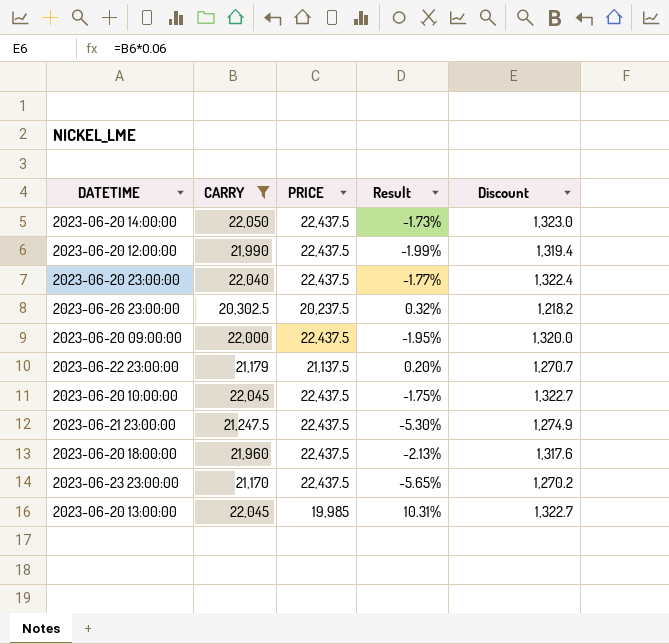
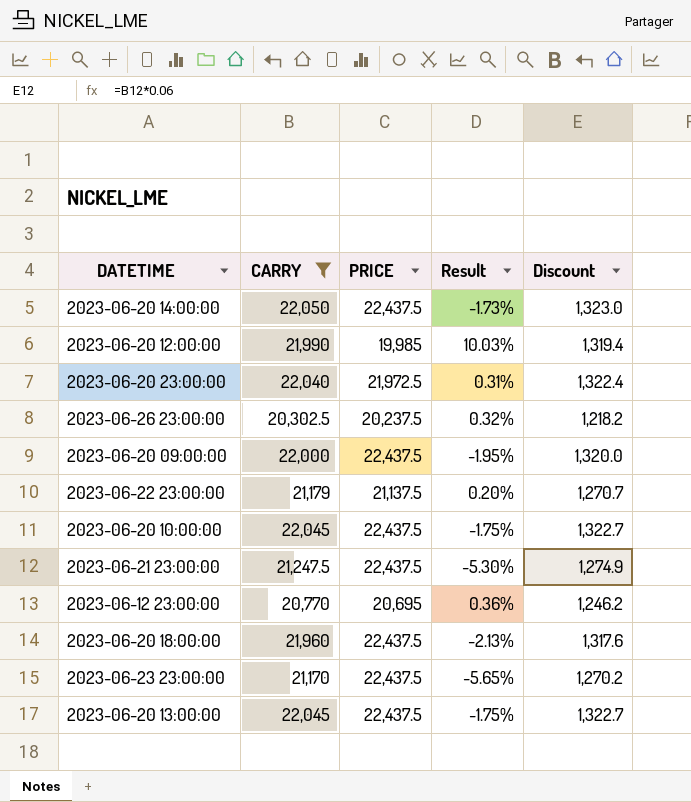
2023-06-20 12:00:00 | PRICE: 22,437.5 -> 19,985
2023-06-20 12:00:00 | Result: -1.99% -> 10.03%
2023-06-20 23:00:00 | PRICE: 22,437.5 -> 21,972.5
2023-06-20 23:00:00 | Result: -1.77% -> 0.31%
row 2023-06-12 23:00:00: none -> 20,770 | 20,695 | 0.36% | 1,246.2
2023-06-20 13:00:00 | PRICE: 19,985 -> 22,437.5
2023-06-20 13:00:00 | Result: 10.31% -> -1.75%

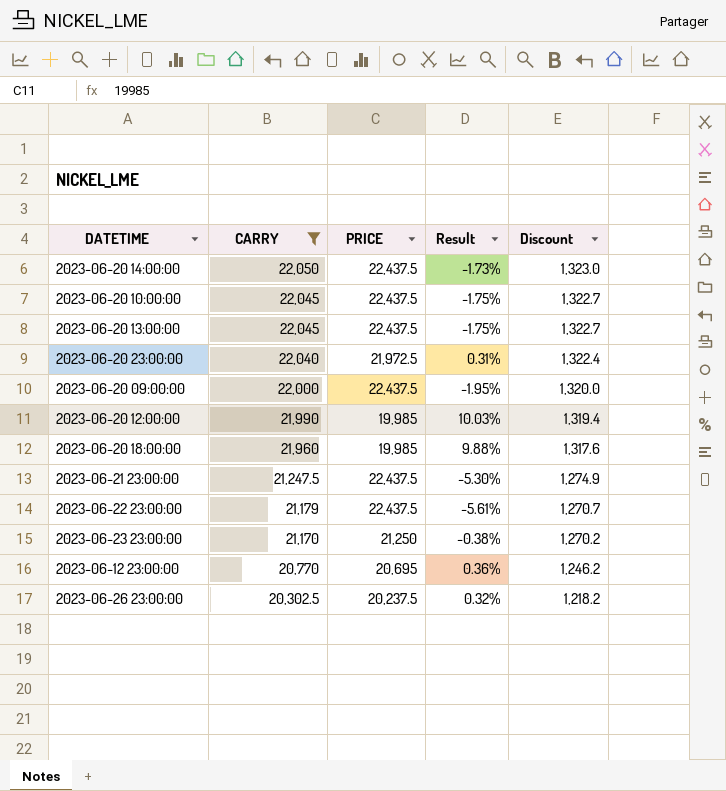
row order: none -> CARRY descending
2023-06-20 18:00:00 | PRICE: 22,437.5 -> 19,985
2023-06-20 18:00:00 | Result: -2.13% -> 9.88%
2023-06-22 23:00:00 | PRICE: 21,137.5 -> 22,437.5
2023-06-22 23:00:00 | Result: 0.20% -> -5.61%
2023-06-23 23:00:00 | PRICE: 22,437.5 -> 21,250
2023-06-23 23:00:00 | Result: -5.65% -> -0.38%

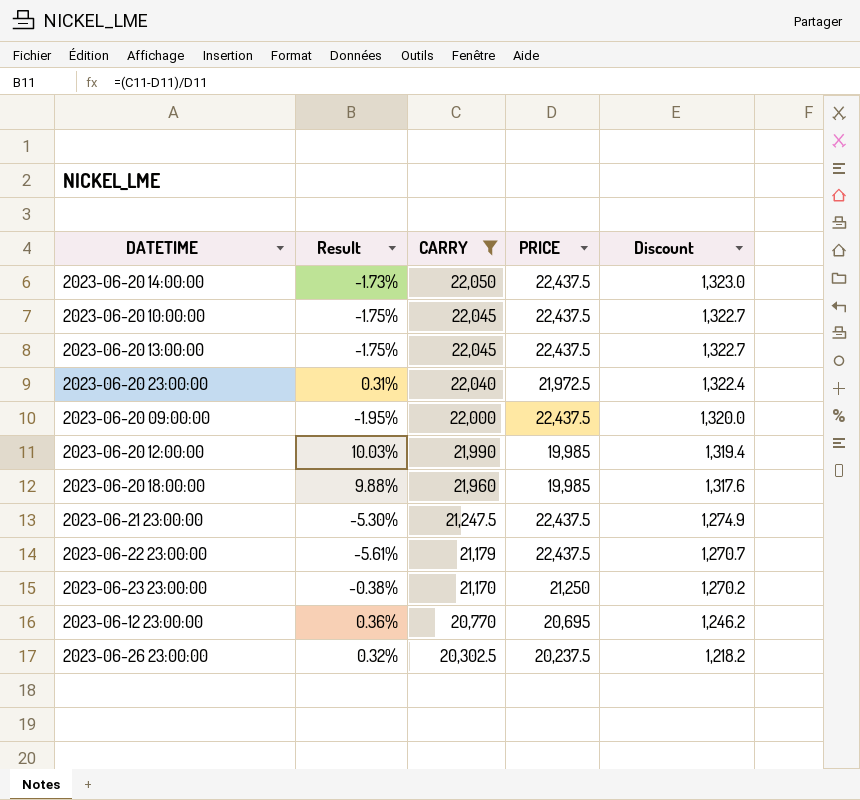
column Result | position: 4 -> 2

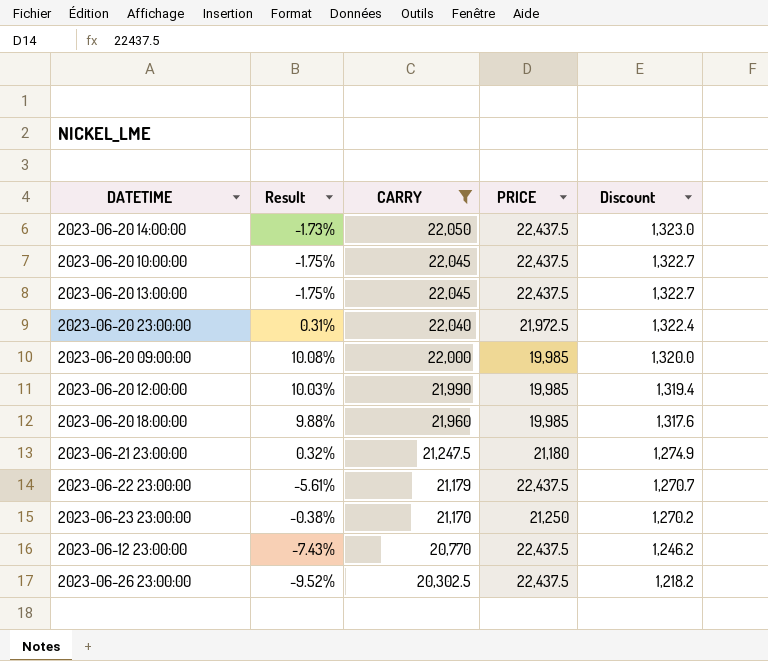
2023-06-20 09:00:00 | Result: -1.95% -> 10.08%
2023-06-20 09:00:00 | PRICE: 22,437.5 -> 19,985
2023-06-21 23:00:00 | Result: -5.30% -> 0.32%
2023-06-21 23:00:00 | PRICE: 22,437.5 -> 21,180
2023-06-12 23:00:00 | Result: 0.36% -> -7.43%
2023-06-12 23:00:00 | PRICE: 20,695 -> 22,437.5
2023-06-26 23:00:00 | Result: 0.32% -> -9.52%
2023-06-26 23:00:00 | PRICE: 20,237.5 -> 22,437.5

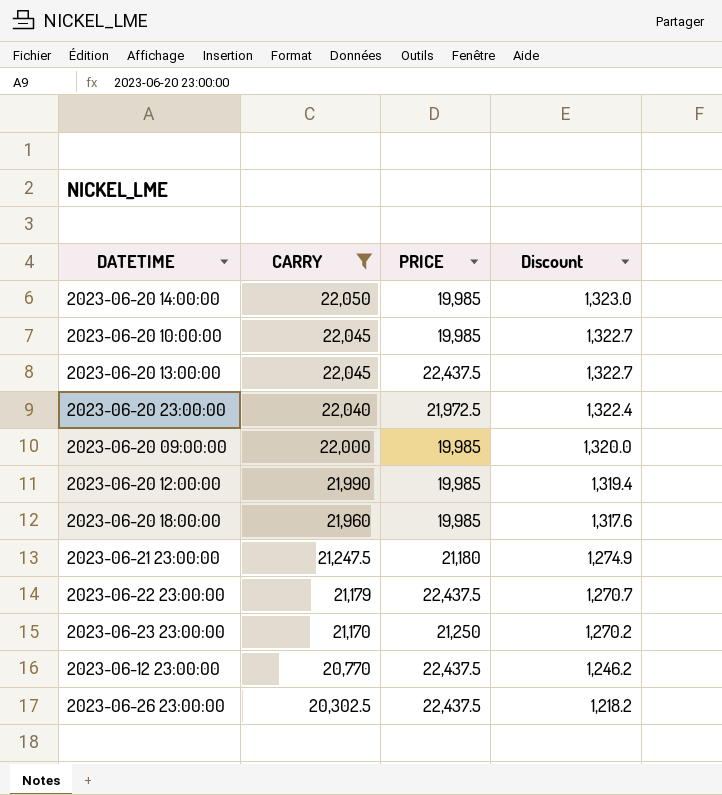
column Result | formula: ([CARRY] - [PRICE]) / [PRICE] -> none
2023-06-20 14:00:00 | PRICE: 22,437.5 -> 19,985
2023-06-20 10:00:00 | PRICE: 22,437.5 -> 19,985

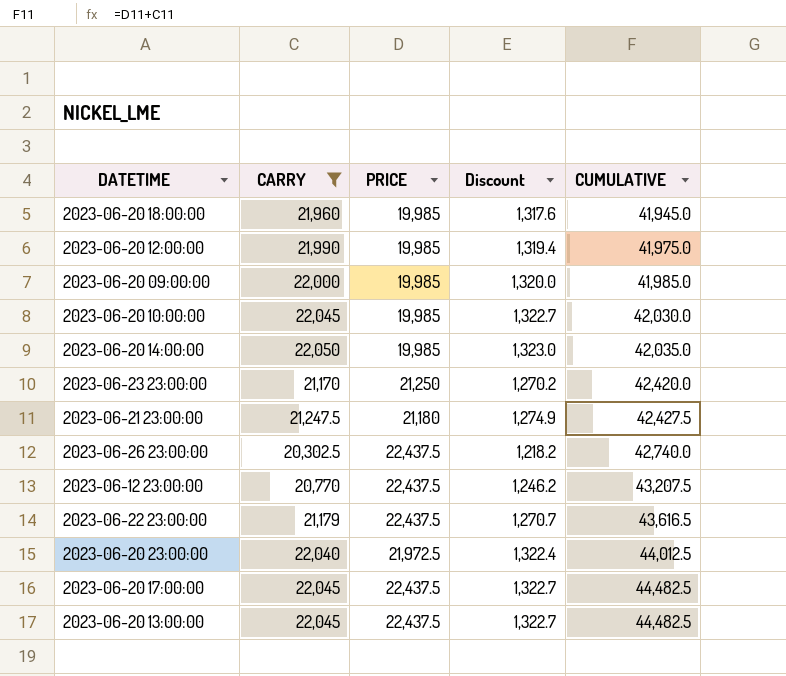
row order: CARRY descending -> CUMULATIVE ascending
column CUMULATIVE | formula: none -> [CARRY] + [PRICE]
row 2023-06-20 17:00:00: none -> 22,045 | 22,437.5 | 1,322.7 | 44,482.5

